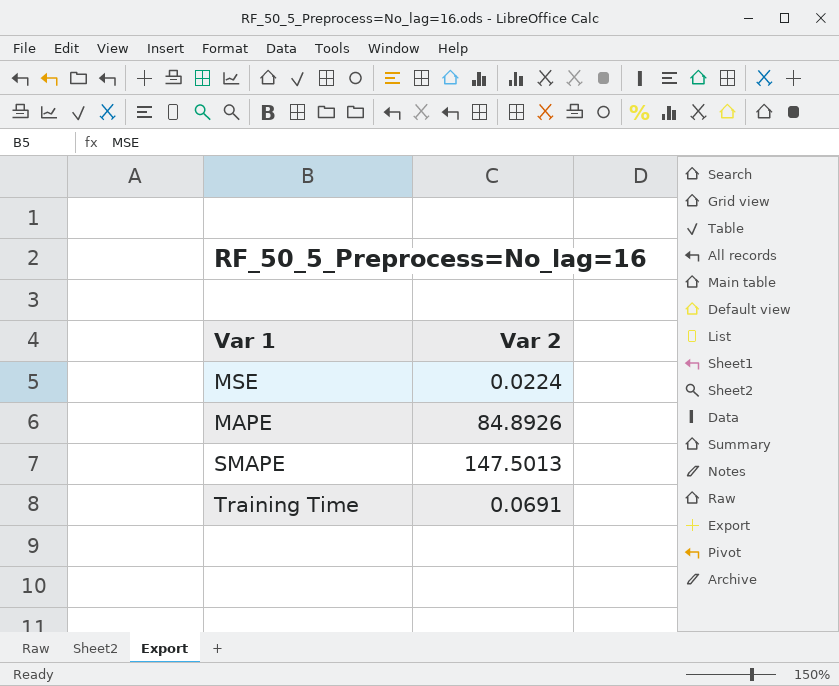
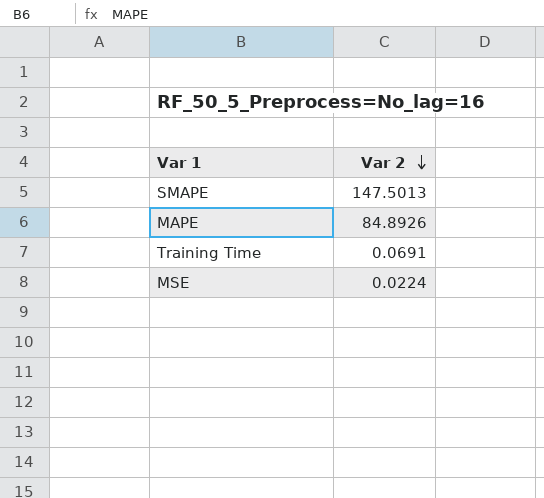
row order: none -> Var 2 descending

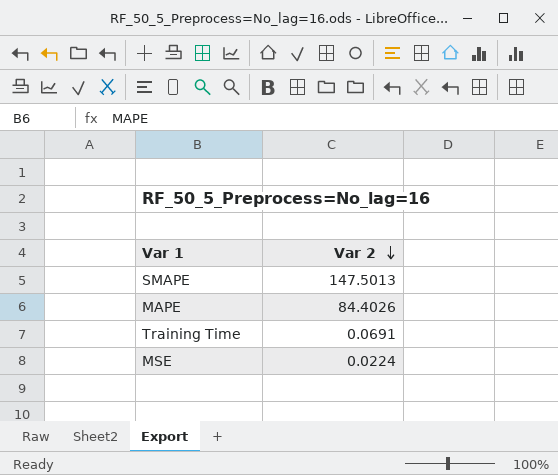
MAPE | Var 2: 84.8926 -> 84.4026

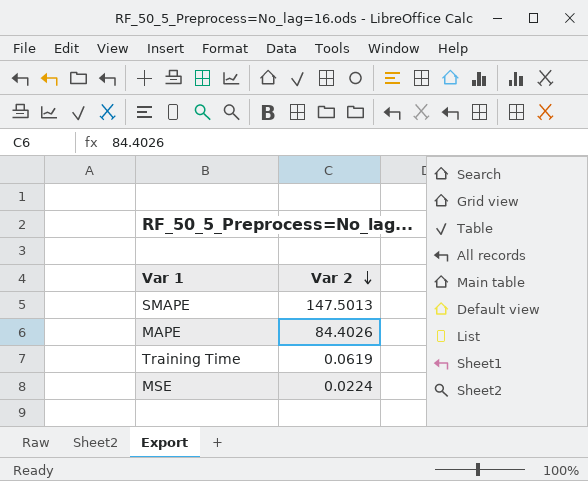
Training Time | Var 2: 0.0691 -> 0.0619

